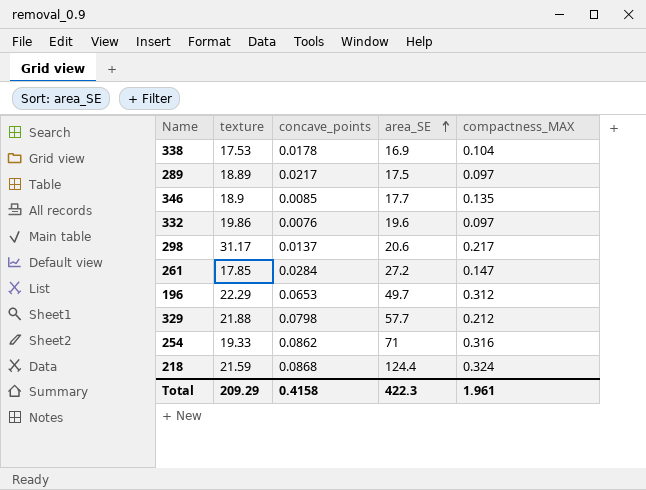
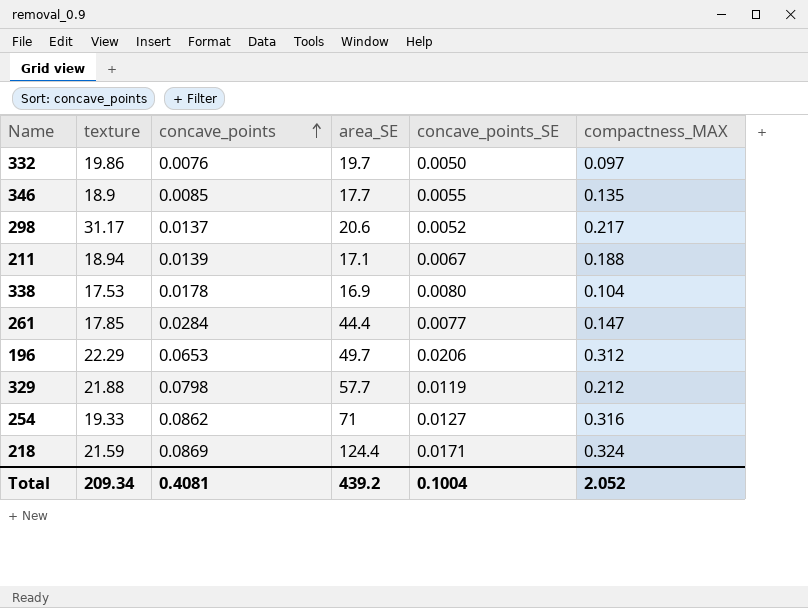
row order: area_SE ascending -> concave_points ascending
column concave_points_SE | position: none -> 5
row 289: 18.89 | 0.0217 | 17.5 | 0.097 -> none
332 | area_SE: 19.6 -> 19.7
row 211: none -> 18.94 | 0.0139 | 17.1 | 0.0067 | 0.188
261 | area_SE: 27.2 -> 44.4
218 | concave_points: 0.0868 -> 0.0869
Total | texture: 209.29 -> 209.34
Total | concave_points: 0.4158 -> 0.4081
Total | area_SE: 422.3 -> 439.2
Total | compactness_MAX: 1.961 -> 2.052

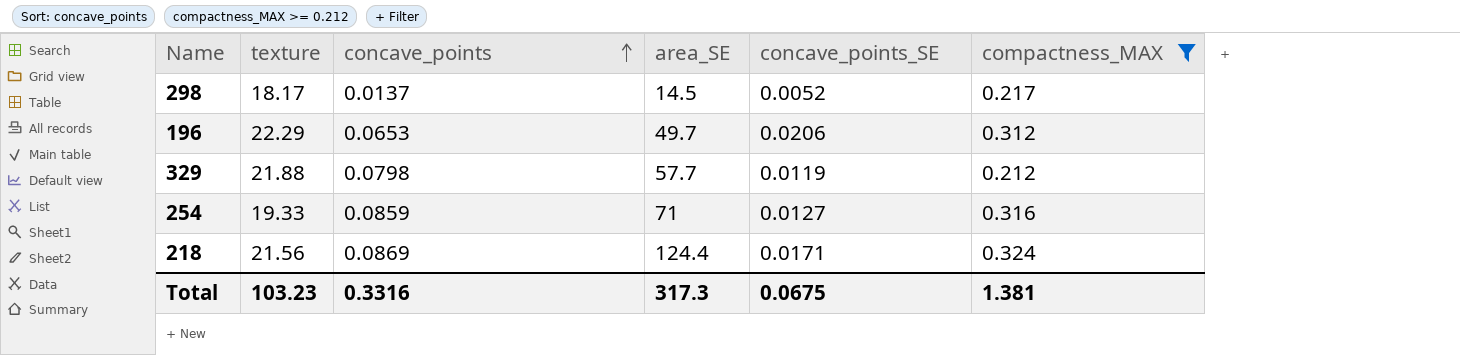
filter: none -> compactness_MAX >= 0.212
298 | texture: 31.17 -> 18.17
298 | area_SE: 20.6 -> 14.5
254 | concave_points: 0.0862 -> 0.0859
218 | texture: 21.59 -> 21.56
Total | texture: 209.34 -> 103.23
Total | concave_points: 0.4081 -> 0.3316
Total | area_SE: 439.2 -> 317.3
Total | concave_points_SE: 0.1004 -> 0.0675
Total | compactness_MAX: 2.052 -> 1.381

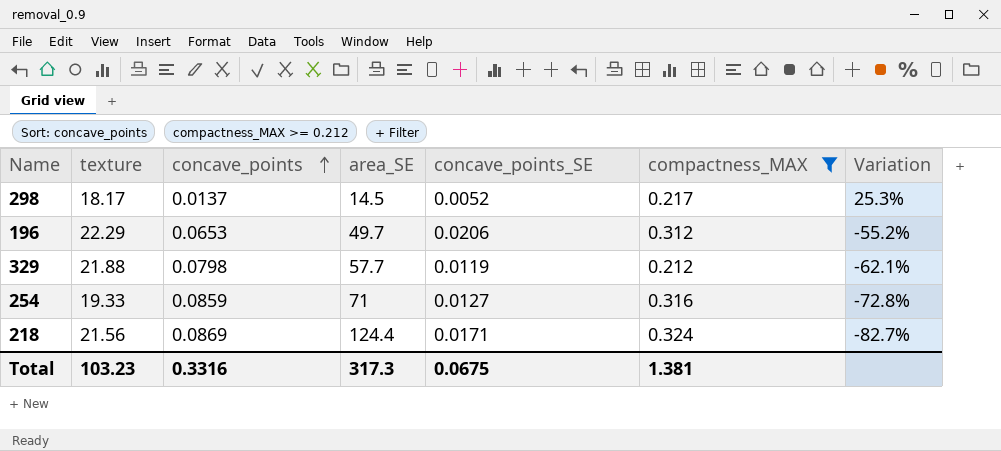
column Variation | formula: none -> ([texture] - [area_SE]) / [area_SE]

